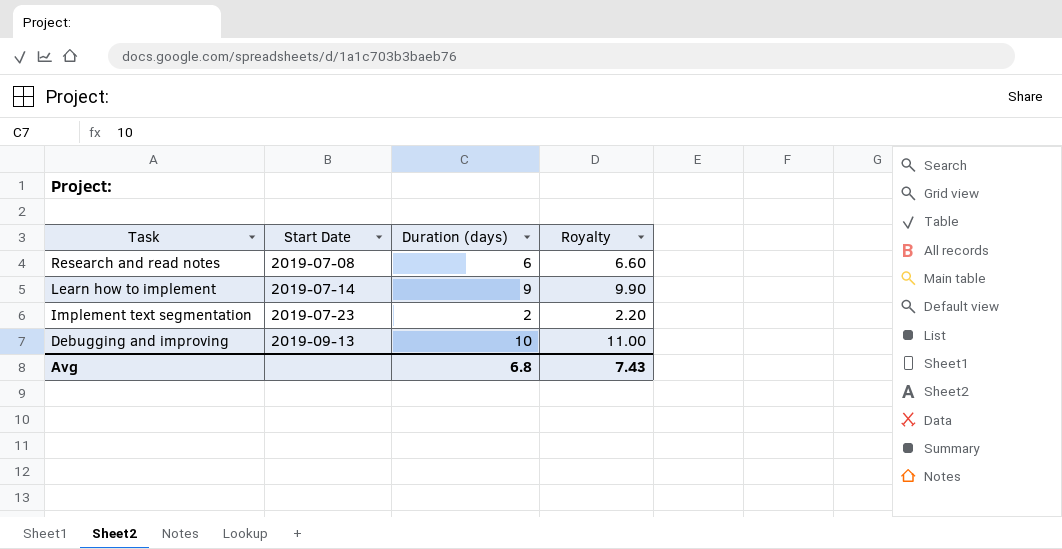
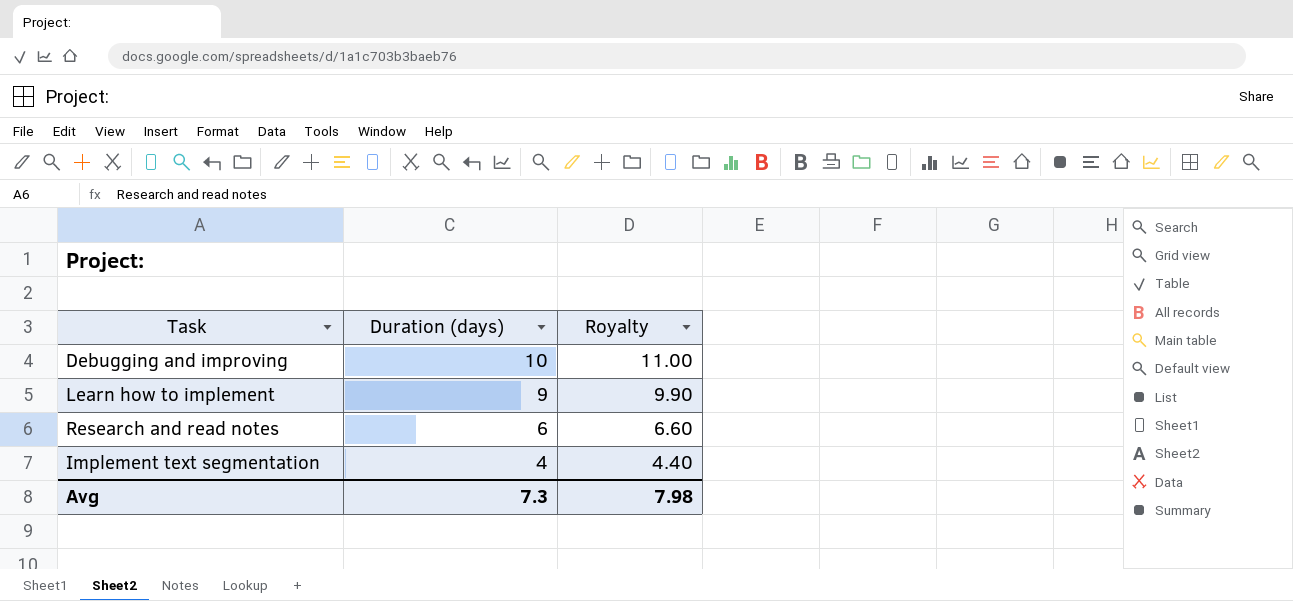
row order: Task descending -> Duration (days) descending
column Start Date | position: 2 -> none
Implement text segmentation | Duration (days): 2 -> 4
Implement text segmentation | Royalty: 2.20 -> 4.40
Avg | Duration (days): 6.8 -> 7.3
Avg | Royalty: 7.43 -> 7.98

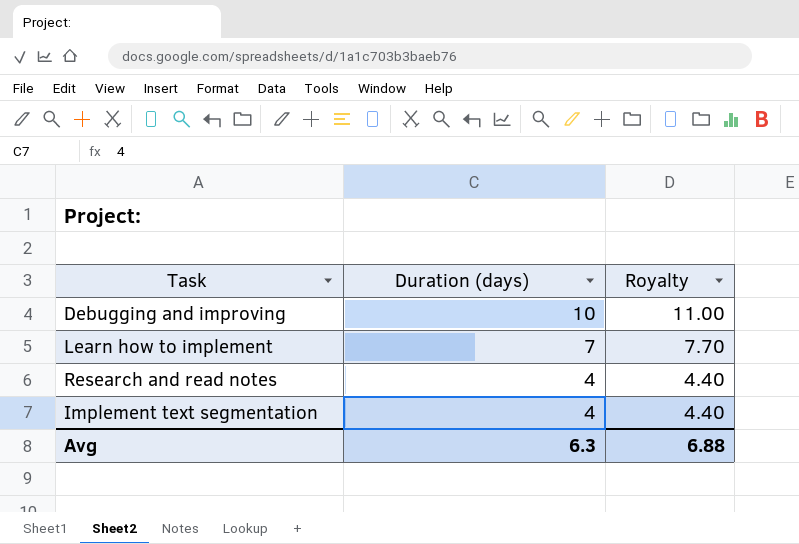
Learn how to implement | Duration (days): 9 -> 7
Learn how to implement | Royalty: 9.90 -> 7.70
Research and read notes | Duration (days): 6 -> 4
Research and read notes | Royalty: 6.60 -> 4.40
Avg | Duration (days): 7.3 -> 6.3
Avg | Royalty: 7.98 -> 6.88

